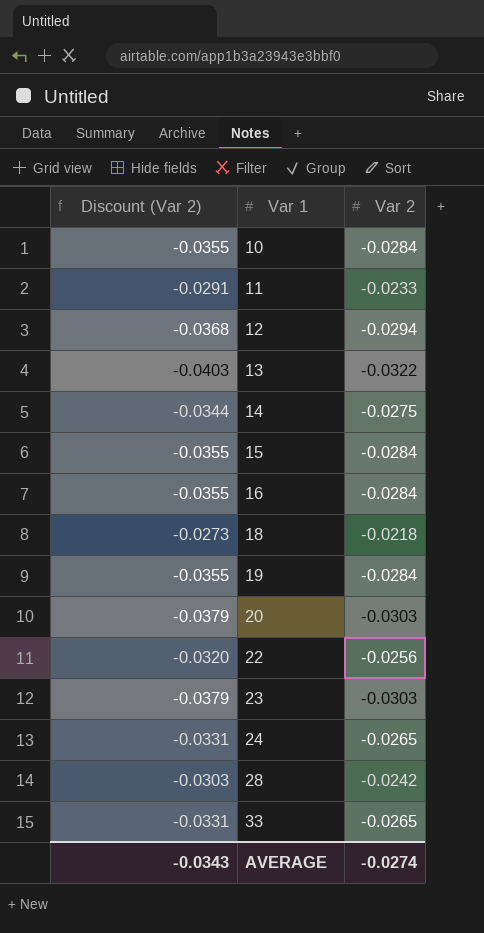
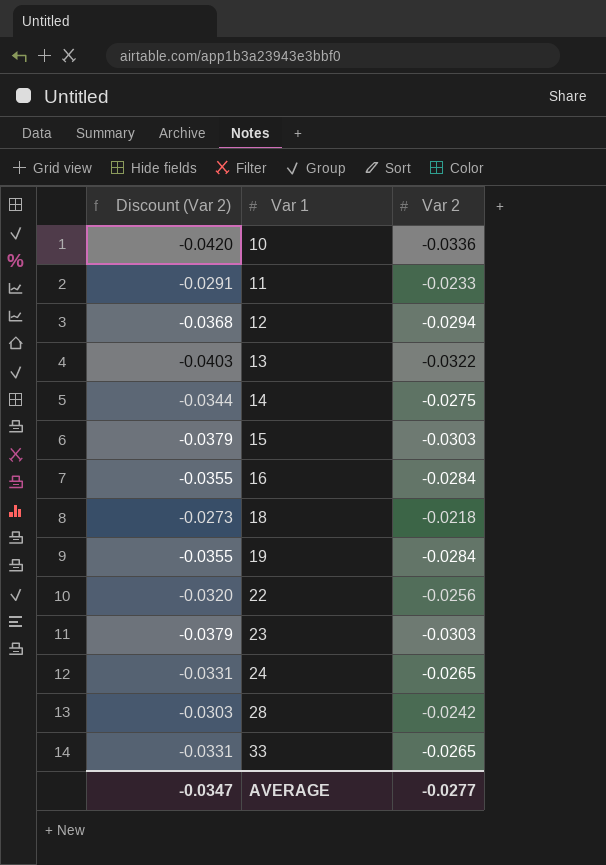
row 20: -0.0379 | -0.0303 -> none
10 | Discount (Var 2): -0.0355 -> -0.0420
10 | Var 2: -0.0284 -> -0.0336
15 | Discount (Var 2): -0.0355 -> -0.0379
15 | Var 2: -0.0284 -> -0.0303
AVERAGE | Discount (Var 2): -0.0343 -> -0.0347
AVERAGE | Var 2: -0.0274 -> -0.0277

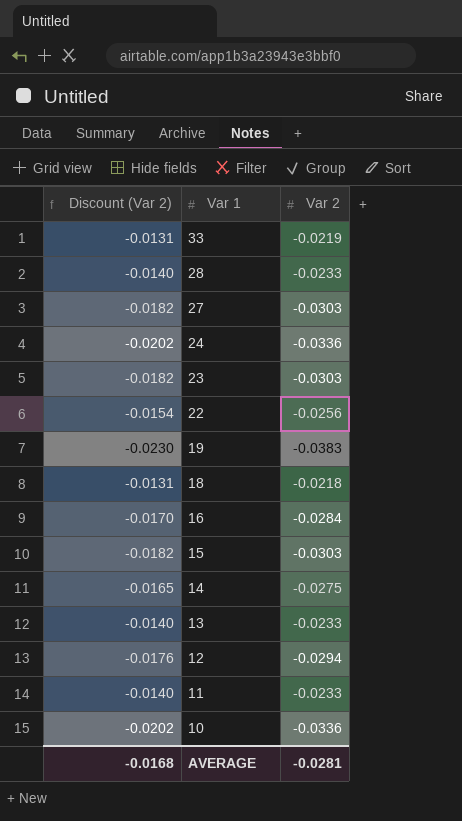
row order: Var 1 ascending -> Var 1 descending
column Discount (Var 2) | formula: [Var 2] * 1.25 -> [Var 2] * 0.6
33 | Var 2: -0.0265 -> -0.0219
28 | Var 2: -0.0242 -> -0.0233
row 27: none -> -0.0182 | -0.0303
24 | Var 2: -0.0265 -> -0.0336
19 | Var 2: -0.0284 -> -0.0383
13 | Var 2: -0.0322 -> -0.0233
AVERAGE | Discount (Var 2): -0.0347 -> -0.0168
AVERAGE | Var 2: -0.0277 -> -0.0281

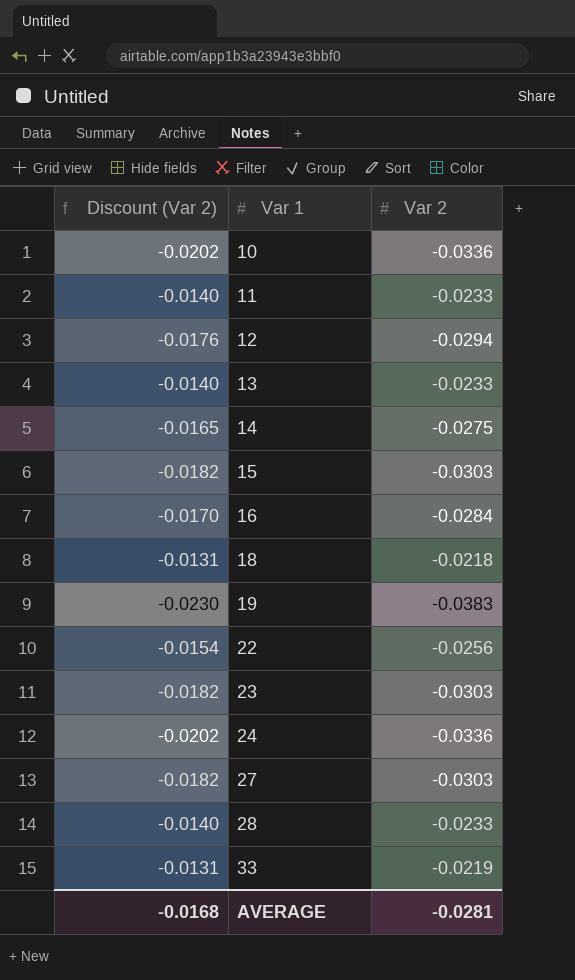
row order: Var 1 descending -> Var 1 ascending

